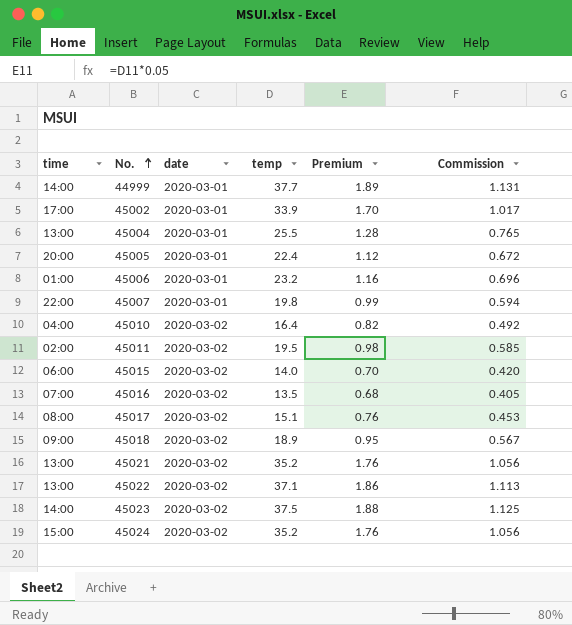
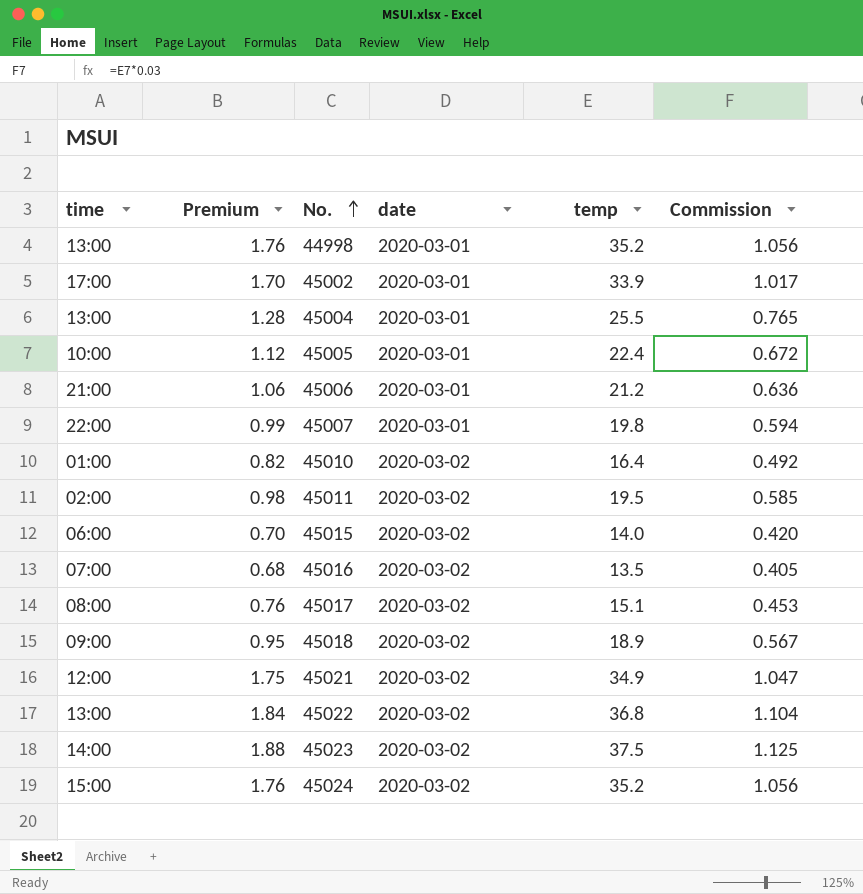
column Premium | position: 5 -> 2
row 44999: 14:00 | 2020-03-01 | 37.7 | 1.89 | 1.131 -> none
row 44998: none -> 13:00 | 1.76 | 2020-03-01 | 35.2 | 1.056
45005 | time: 20:00 -> 10:00
45006 | time: 01:00 -> 21:00
45006 | Premium: 1.16 -> 1.06
45006 | temp: 23.2 -> 21.2
45006 | Commission: 0.696 -> 0.636
45010 | time: 04:00 -> 01:00
45021 | time: 13:00 -> 12:00
45021 | Premium: 1.76 -> 1.75
45021 | temp: 35.2 -> 34.9
45021 | Commission: 1.056 -> 1.047
45022 | Premium: 1.86 -> 1.84
45022 | temp: 37.1 -> 36.8
45022 | Commission: 1.113 -> 1.104

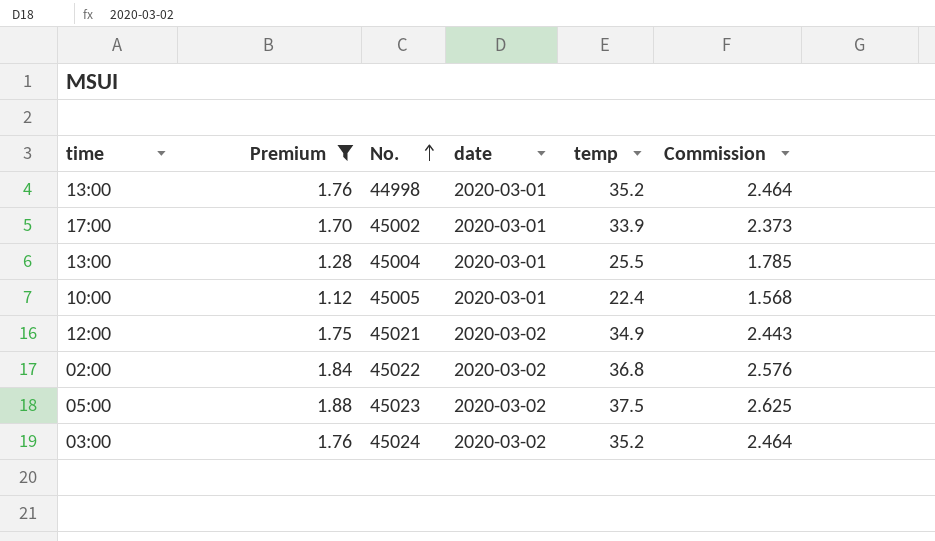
filter: none -> Premium >= 1.12
column Commission | formula: [temp] * 0.03 -> [temp] * 0.07
45022 | time: 13:00 -> 02:00
45023 | time: 14:00 -> 05:00
45024 | time: 15:00 -> 03:00

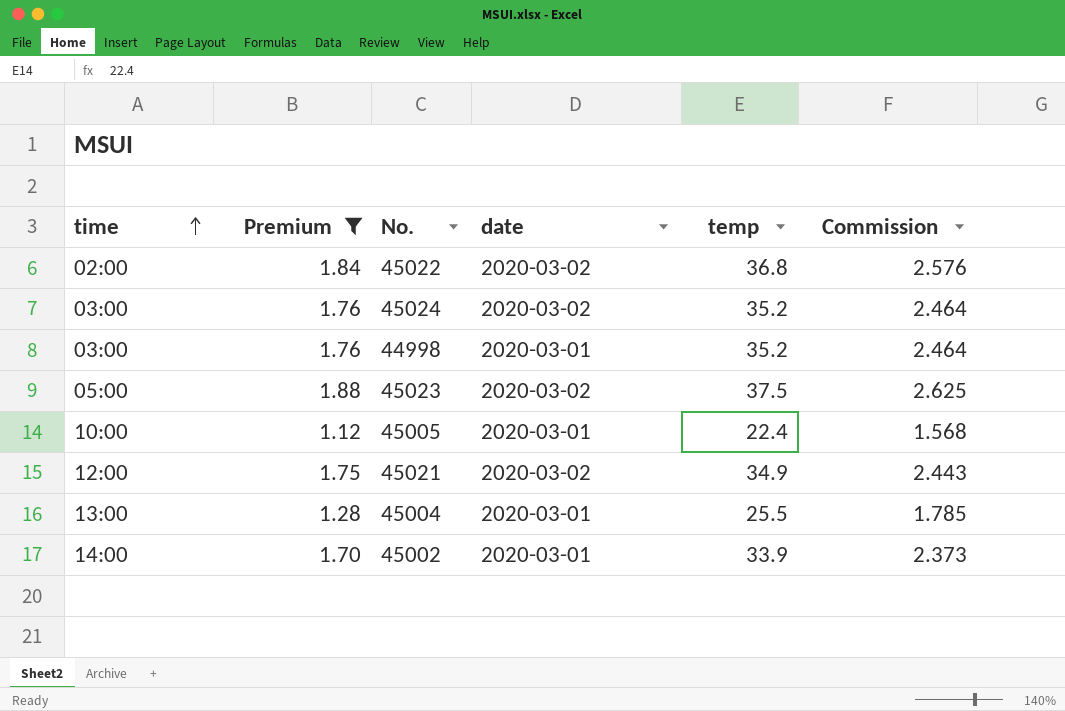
row order: No. ascending -> time ascending
44998 | time: 13:00 -> 03:00
45002 | time: 17:00 -> 14:00

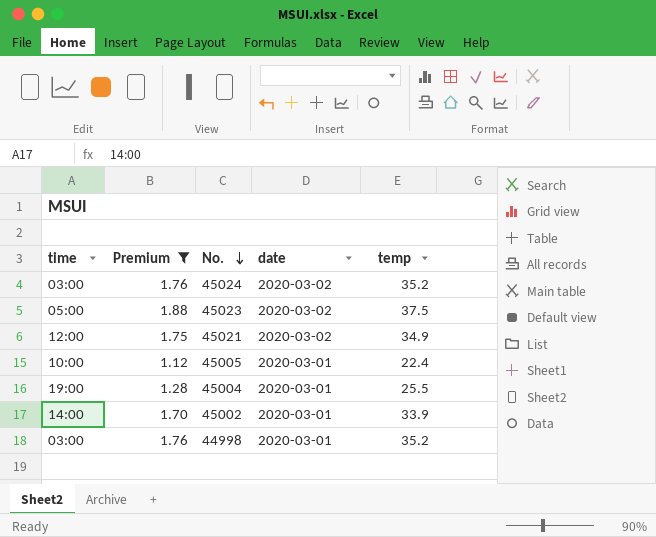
row order: time ascending -> No. descending
column Commission | formula: [temp] * 0.07 -> none
row 45022: 02:00 | 1.84 | 2020-03-02 | 36.8 | 2.576 -> none
45004 | time: 13:00 -> 19:00

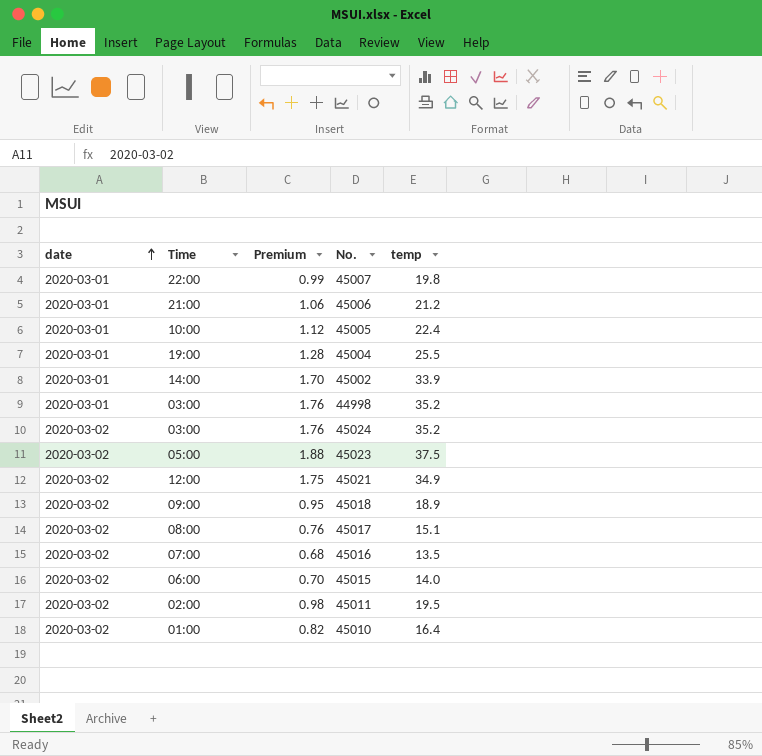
filter: Premium >= 1.12 -> none
row order: No. descending -> date ascending
column date | position: 4 -> 1
column name: time -> Time

